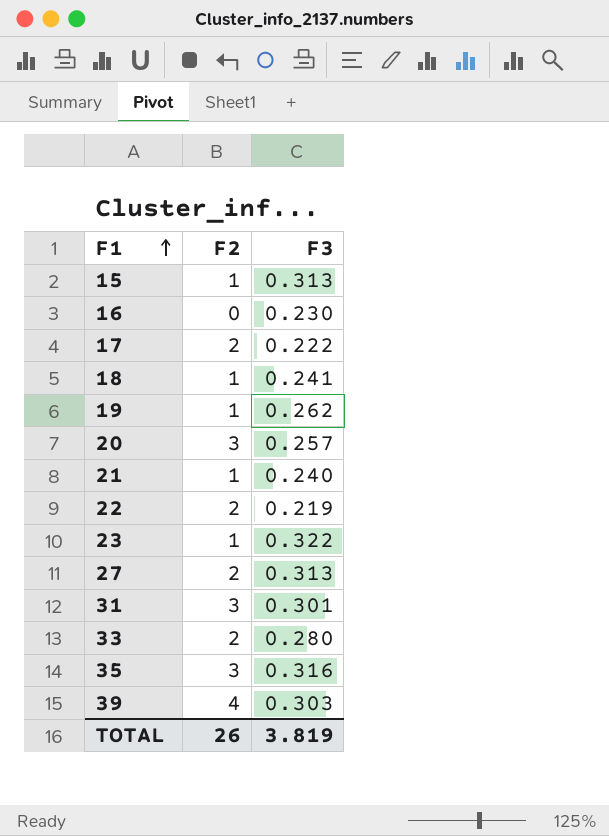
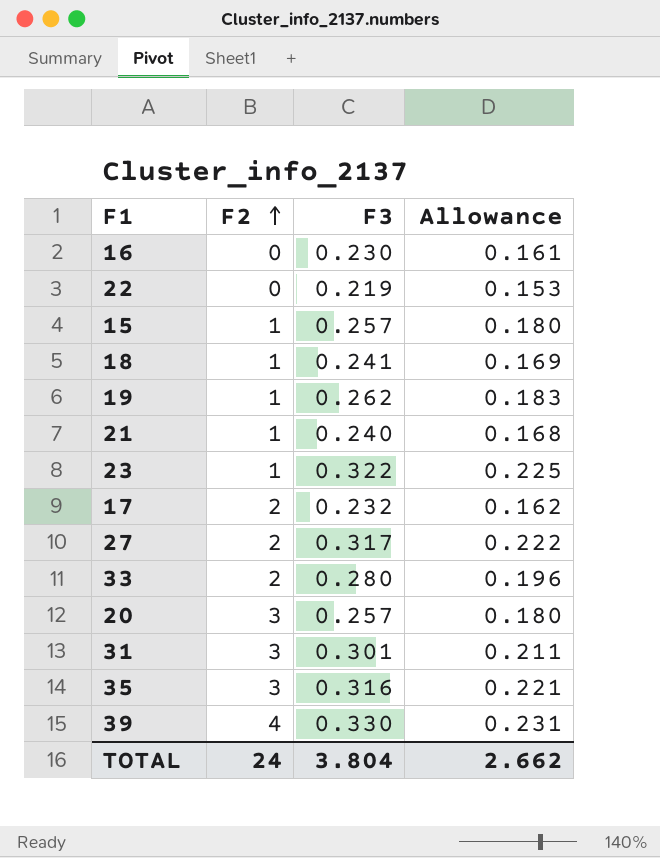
row order: F1 ascending -> F2 ascending
column Allowance | formula: none -> [F3] * 0.7
22 | F2: 2 -> 0
15 | F3: 0.313 -> 0.257
17 | F3: 0.222 -> 0.232
27 | F3: 0.313 -> 0.317
39 | F3: 0.303 -> 0.330
TOTAL | F2: 26 -> 24
TOTAL | F3: 3.819 -> 3.804

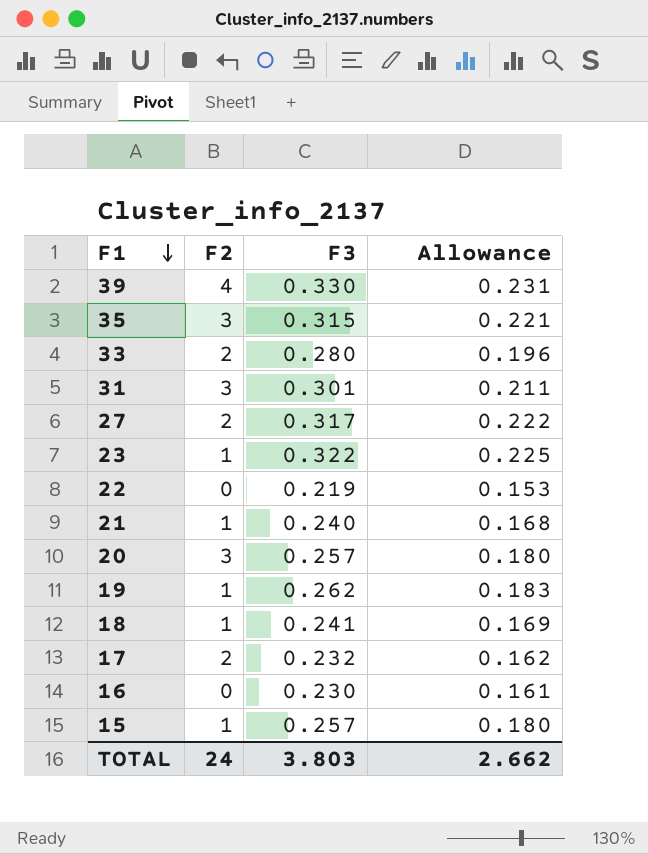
row order: F2 ascending -> F1 descending
35 | F3: 0.316 -> 0.315
TOTAL | F3: 3.804 -> 3.803

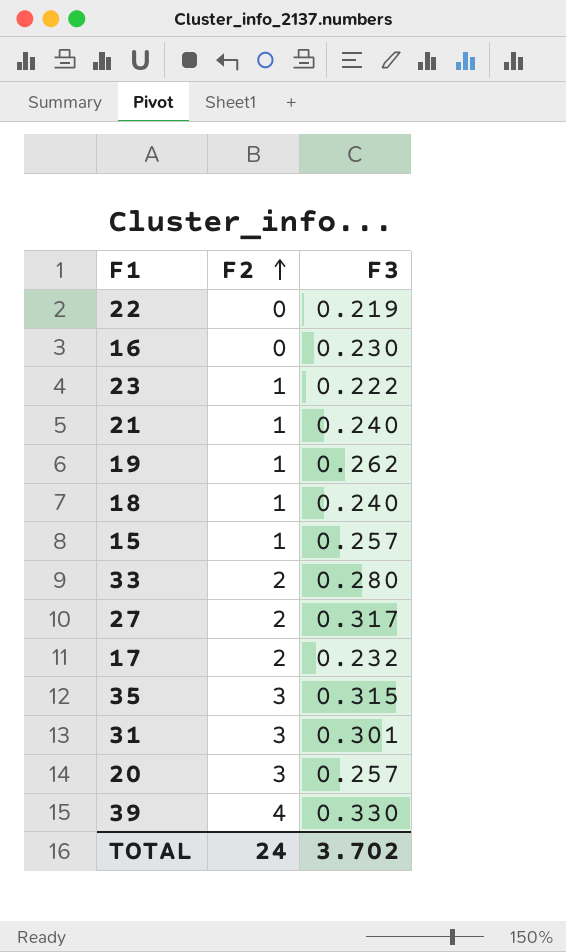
row order: F1 descending -> F2 ascending
column Allowance | formula: [F3] * 0.7 -> none
23 | F3: 0.322 -> 0.222
18 | F3: 0.241 -> 0.240
TOTAL | F3: 3.803 -> 3.702

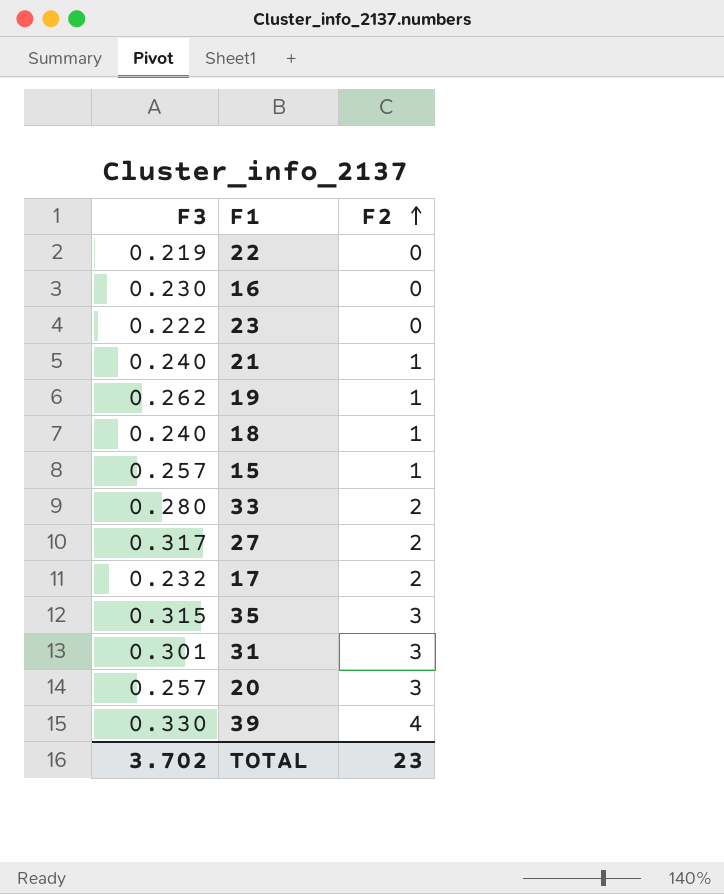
column F3 | position: 3 -> 1
23 | F2: 1 -> 0
TOTAL | F2: 24 -> 23

